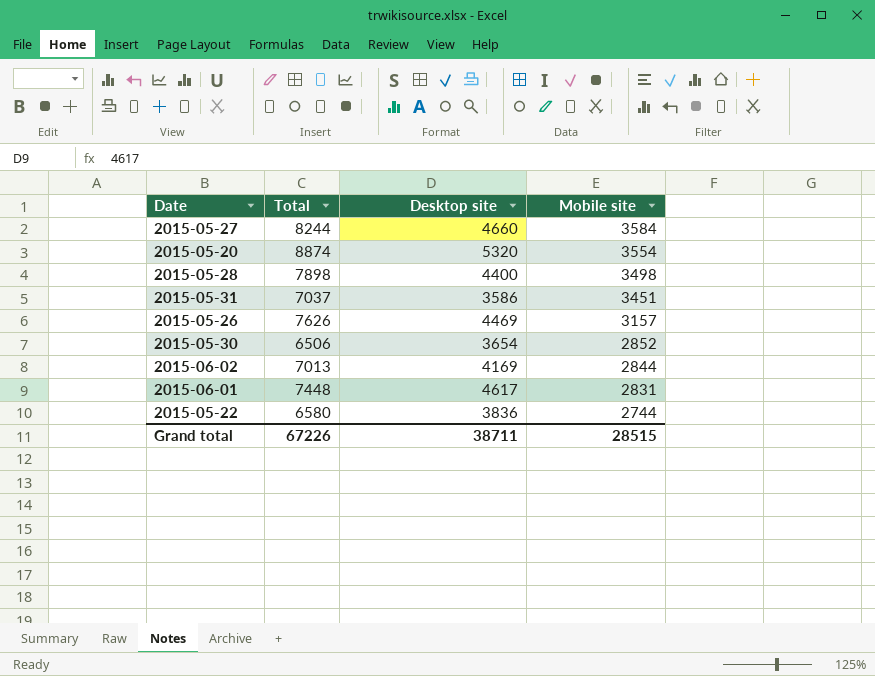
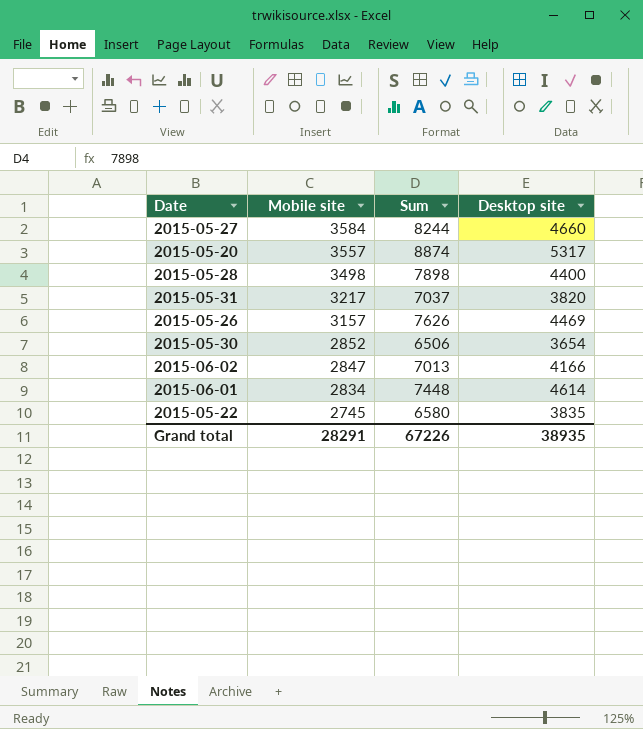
column Mobile site | position: 4 -> 2
column name: Total -> Sum
2015-05-20 | Mobile site: 3554 -> 3557
2015-05-20 | Desktop site: 5320 -> 5317
2015-05-31 | Mobile site: 3451 -> 3217
2015-05-31 | Desktop site: 3586 -> 3820
2015-06-02 | Mobile site: 2844 -> 2847
2015-06-02 | Desktop site: 4169 -> 4166
2015-06-01 | Mobile site: 2831 -> 2834
2015-06-01 | Desktop site: 4617 -> 4614
2015-05-22 | Mobile site: 2744 -> 2745
2015-05-22 | Desktop site: 3836 -> 3835
Grand total | Mobile site: 28515 -> 28291
Grand total | Desktop site: 38711 -> 38935

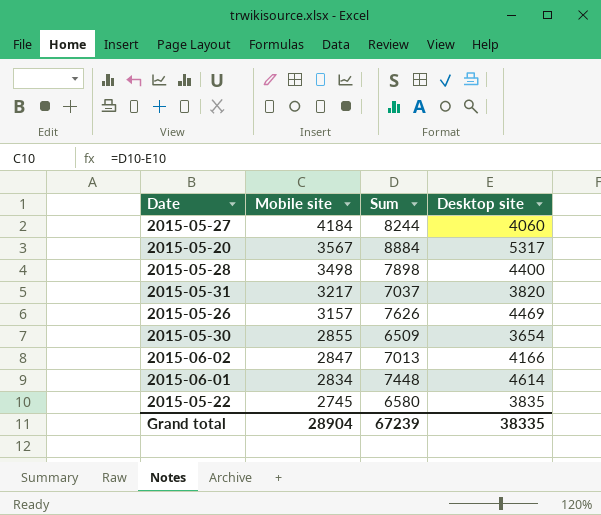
2015-05-27 | Mobile site: 3584 -> 4184
2015-05-27 | Desktop site: 4660 -> 4060
2015-05-20 | Mobile site: 3557 -> 3567
2015-05-20 | Sum: 8874 -> 8884
2015-05-30 | Mobile site: 2852 -> 2855
2015-05-30 | Sum: 6506 -> 6509
Grand total | Mobile site: 28291 -> 28904
Grand total | Sum: 67226 -> 67239
Grand total | Desktop site: 38935 -> 38335

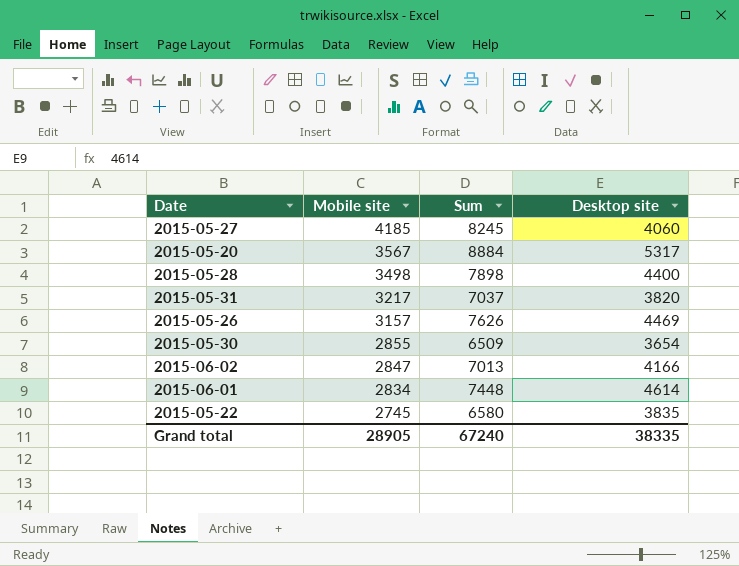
2015-05-27 | Mobile site: 4184 -> 4185
2015-05-27 | Sum: 8244 -> 8245
Grand total | Mobile site: 28904 -> 28905
Grand total | Sum: 67239 -> 67240

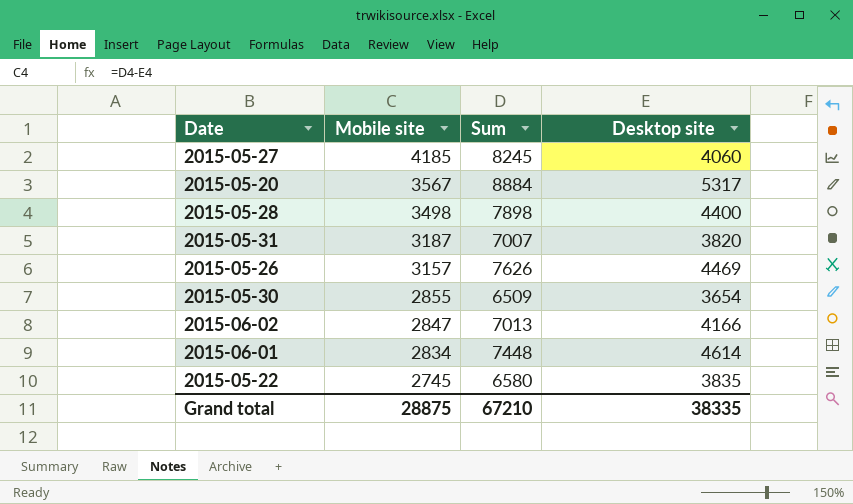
2015-05-31 | Mobile site: 3217 -> 3187
2015-05-31 | Sum: 7037 -> 7007
Grand total | Mobile site: 28905 -> 28875
Grand total | Sum: 67240 -> 67210

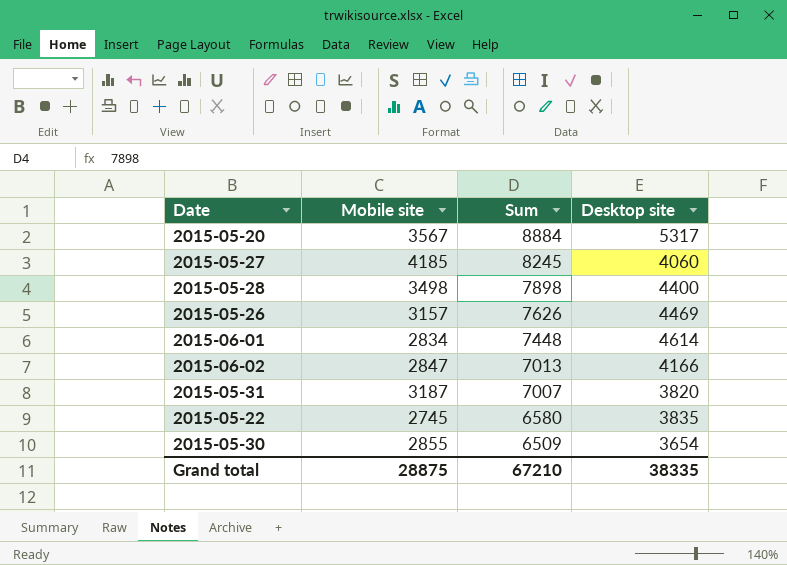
row order: Mobile site descending -> Sum descending

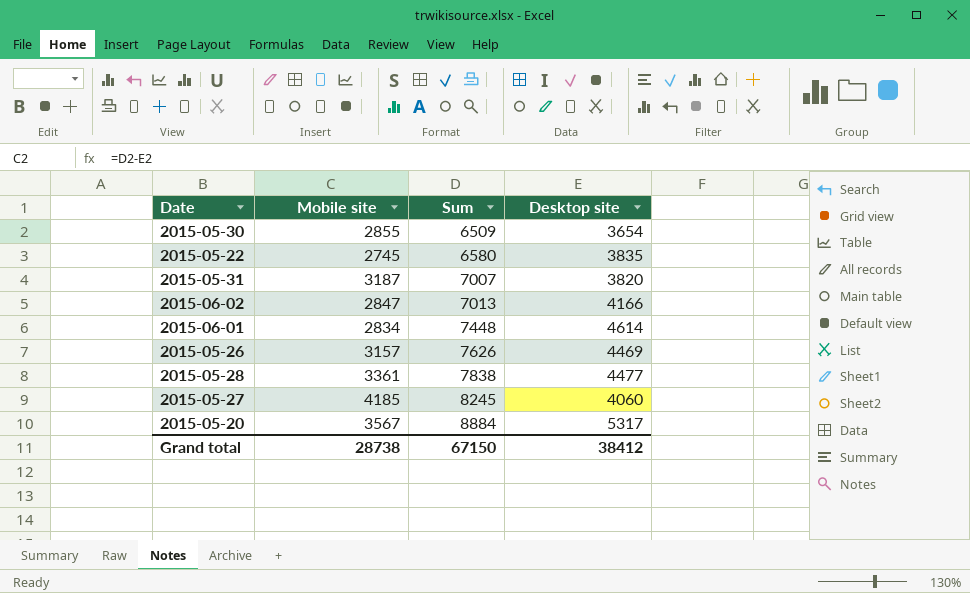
row order: Sum descending -> Sum ascending
2015-05-28 | Mobile site: 3498 -> 3361
2015-05-28 | Sum: 7898 -> 7838
2015-05-28 | Desktop site: 4400 -> 4477
Grand total | Mobile site: 28875 -> 28738
Grand total | Sum: 67210 -> 67150
Grand total | Desktop site: 38335 -> 38412

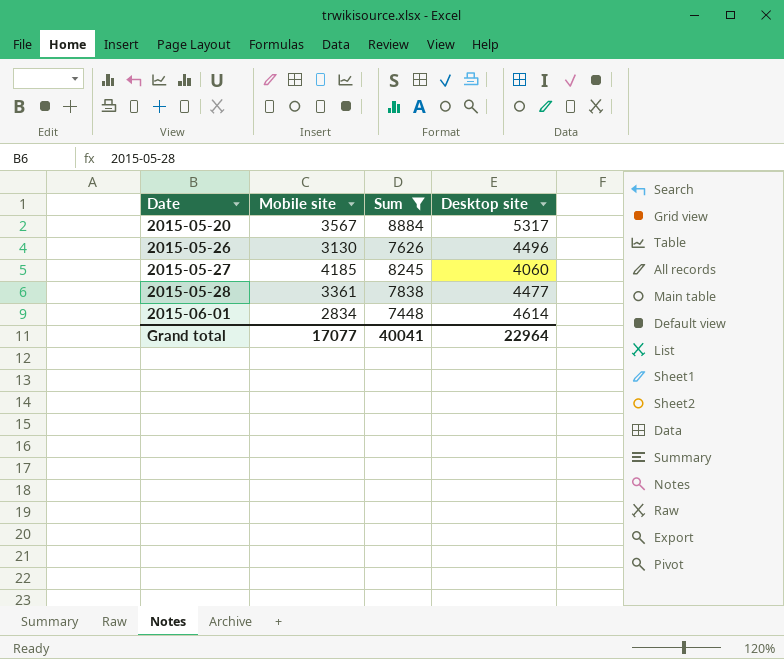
filter: none -> Sum >= 7448
row order: Sum ascending -> Date ascending
2015-05-26 | Mobile site: 3157 -> 3130
2015-05-26 | Desktop site: 4469 -> 4496
Grand total | Mobile site: 28738 -> 17077
Grand total | Sum: 67150 -> 40041
Grand total | Desktop site: 38412 -> 22964

